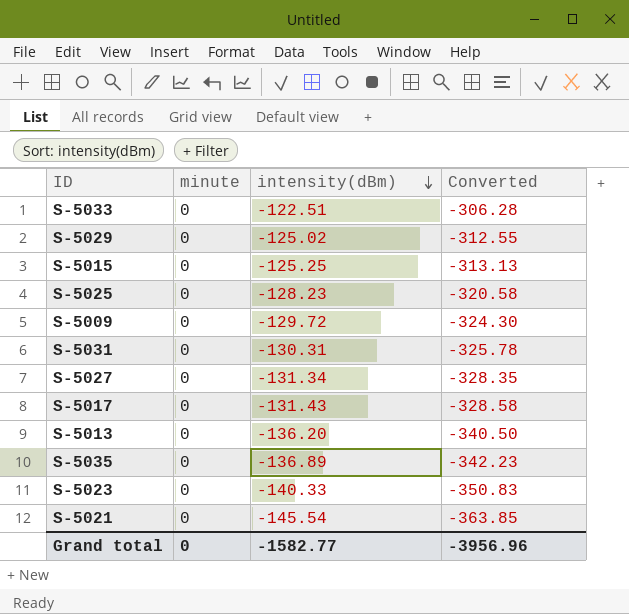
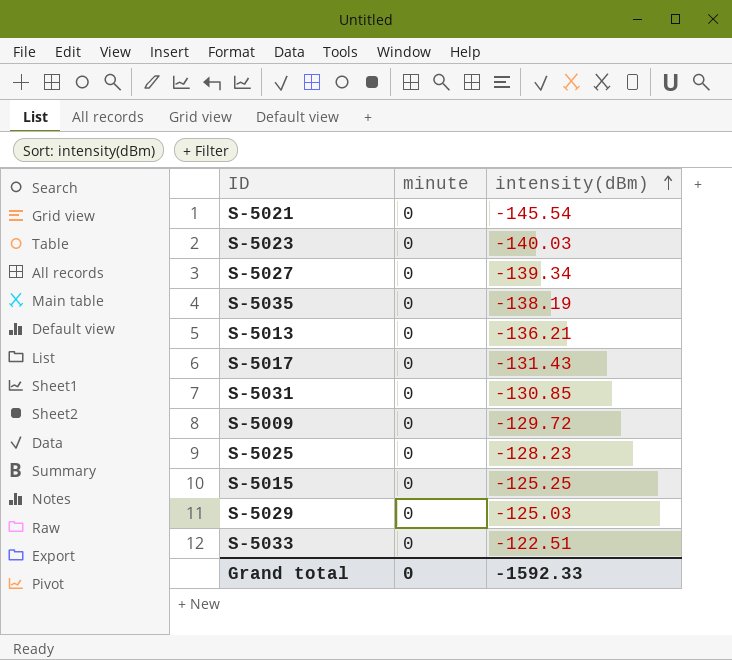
row order: intensity(dBm) descending -> intensity(dBm) ascending
column Converted | formula: [intensity(dBm)] * 2.5 -> none
S-5023 | intensity(dBm): -140.33 -> -140.03
S-5027 | intensity(dBm): -131.34 -> -139.34
S-5035 | intensity(dBm): -136.89 -> -138.19
S-5013 | intensity(dBm): -136.20 -> -136.21
S-5031 | intensity(dBm): -130.31 -> -130.85
S-5029 | intensity(dBm): -125.02 -> -125.03
Grand total | intensity(dBm): -1582.77 -> -1592.33

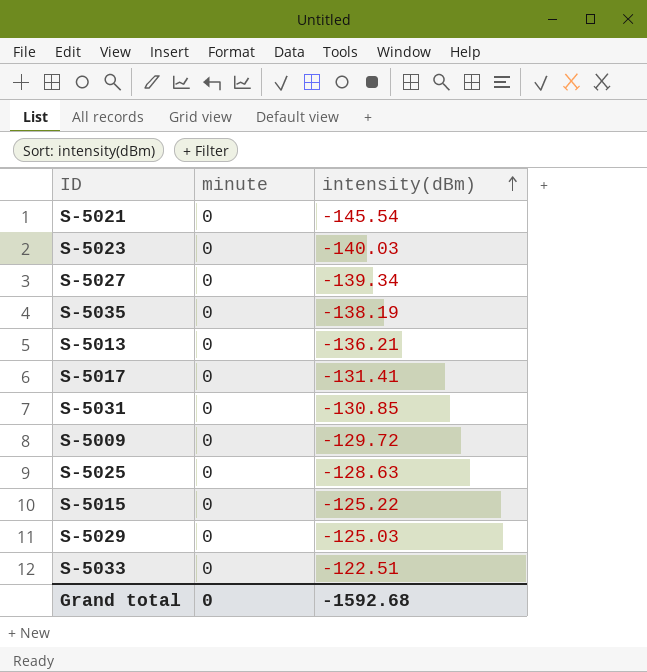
S-5017 | intensity(dBm): -131.43 -> -131.41
S-5025 | intensity(dBm): -128.23 -> -128.63
S-5015 | intensity(dBm): -125.25 -> -125.22
Grand total | intensity(dBm): -1592.33 -> -1592.68

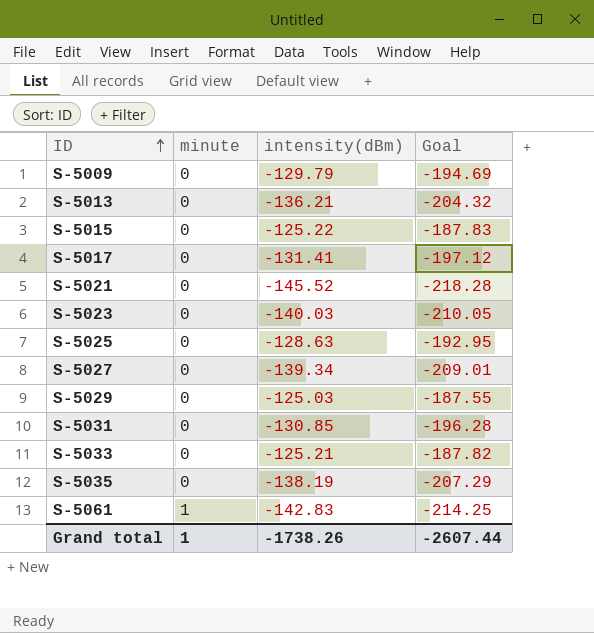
row order: intensity(dBm) ascending -> ID ascending
column Goal | formula: none -> [intensity(dBm)] * 1.5
S-5009 | intensity(dBm): -129.72 -> -129.79
S-5021 | intensity(dBm): -145.54 -> -145.52
S-5033 | intensity(dBm): -122.51 -> -125.21
row S-5061: none -> 1 | -142.83 | -214.25
Grand total | minute: 0 -> 1
Grand total | intensity(dBm): -1592.68 -> -1738.26

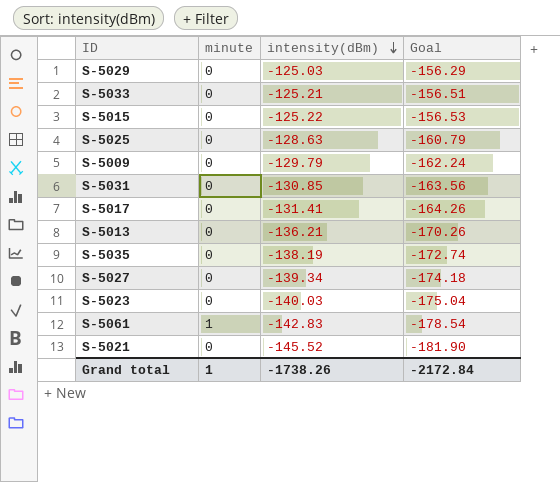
row order: ID ascending -> intensity(dBm) descending
column Goal | formula: [intensity(dBm)] * 1.5 -> [intensity(dBm)] * 1.25
Grand total | Goal: -2607.44 -> -2172.84

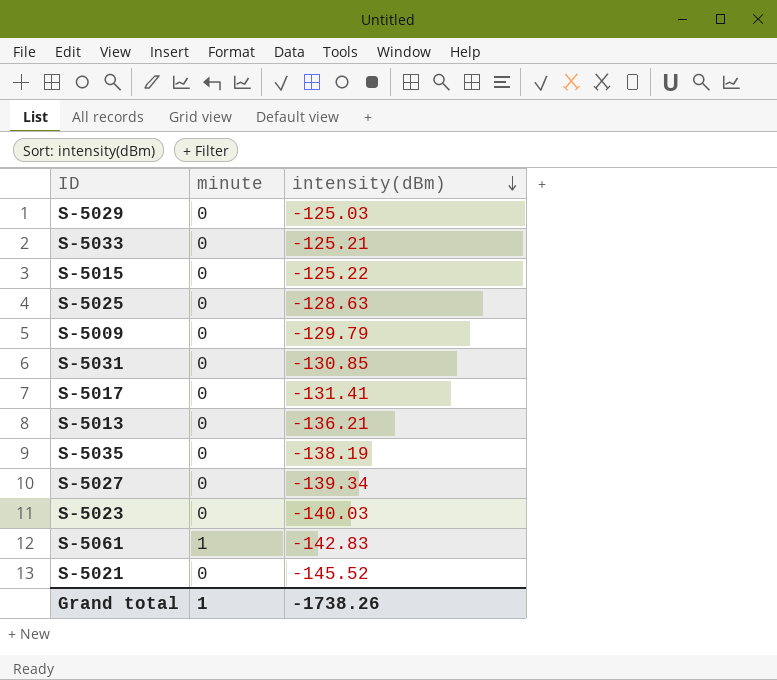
column Goal | formula: [intensity(dBm)] * 1.25 -> none

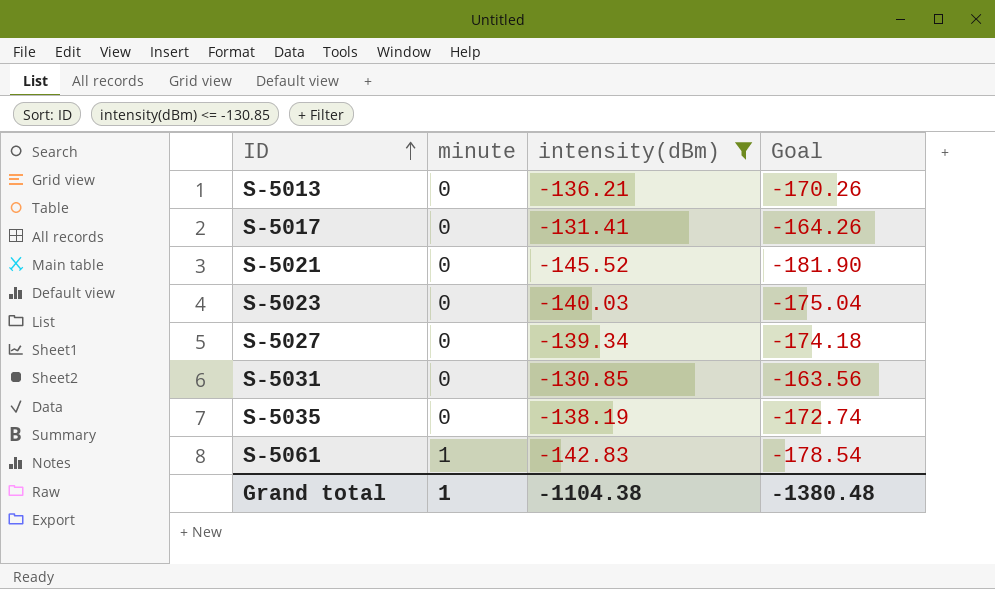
filter: none -> intensity(dBm) <= -130.85
row order: intensity(dBm) descending -> ID ascending
column Goal | formula: none -> [intensity(dBm)] * 1.25
Grand total | intensity(dBm): -1738.26 -> -1104.38

